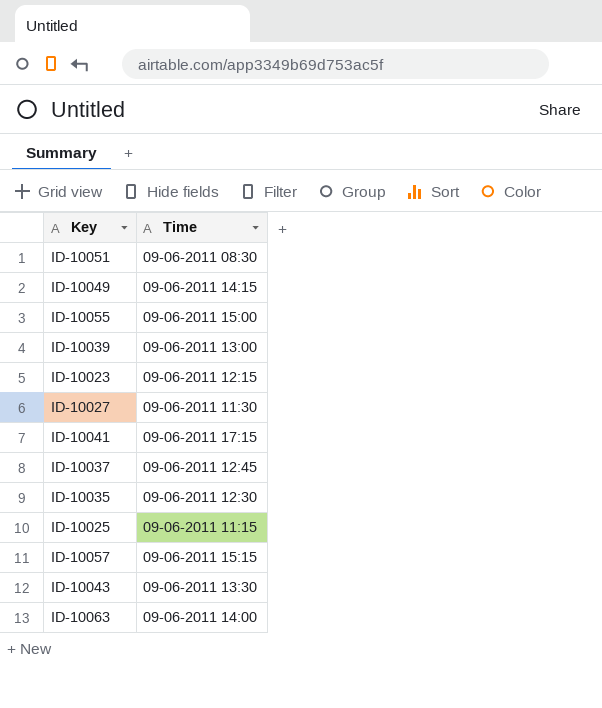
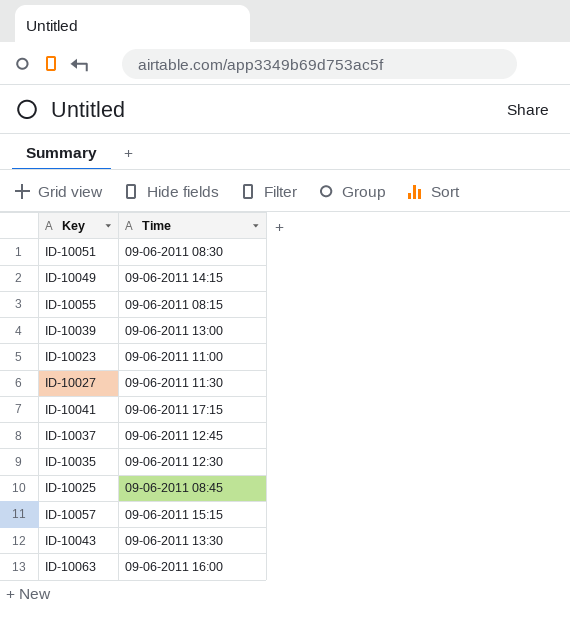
ID-10055 | Time: 09-06-2011 15:00 -> 09-06-2011 08:15
ID-10023 | Time: 09-06-2011 12:15 -> 09-06-2011 11:00
ID-10025 | Time: 09-06-2011 11:15 -> 09-06-2011 08:45
ID-10063 | Time: 09-06-2011 14:00 -> 09-06-2011 16:00

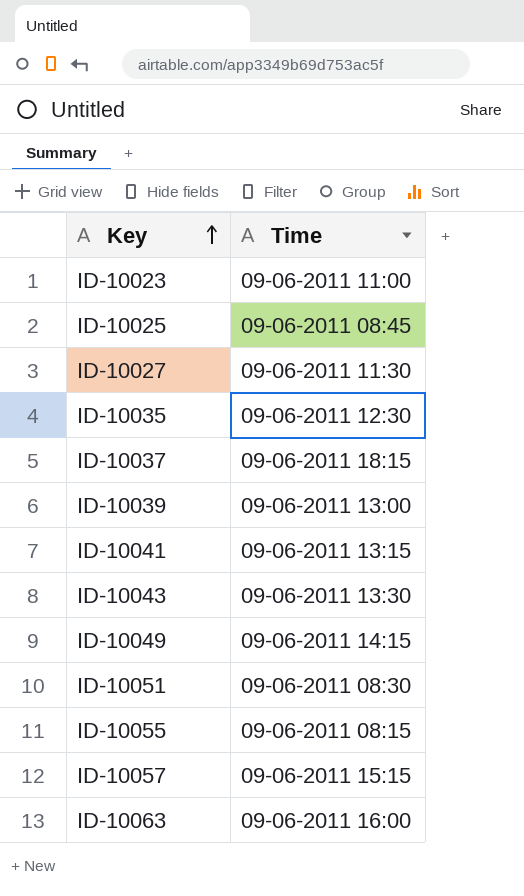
row order: none -> Key ascending
ID-10037 | Time: 09-06-2011 12:45 -> 09-06-2011 18:15
ID-10041 | Time: 09-06-2011 17:15 -> 09-06-2011 13:15

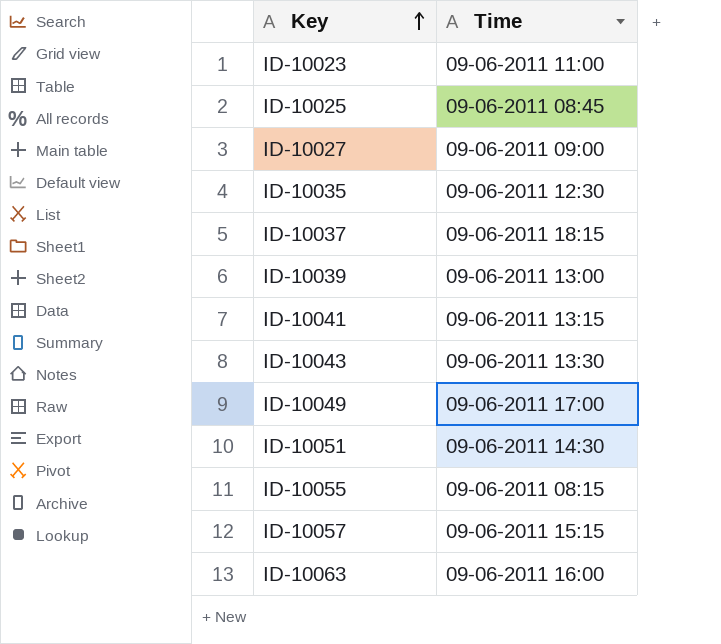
ID-10027 | Time: 09-06-2011 11:30 -> 09-06-2011 09:00
ID-10049 | Time: 09-06-2011 14:15 -> 09-06-2011 17:00
ID-10051 | Time: 09-06-2011 08:30 -> 09-06-2011 14:30

